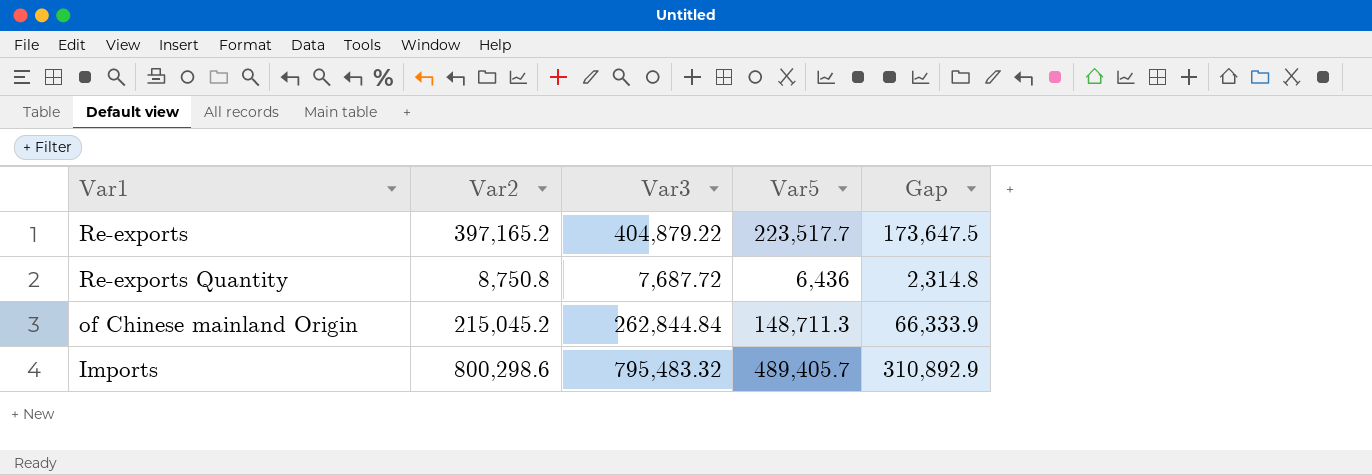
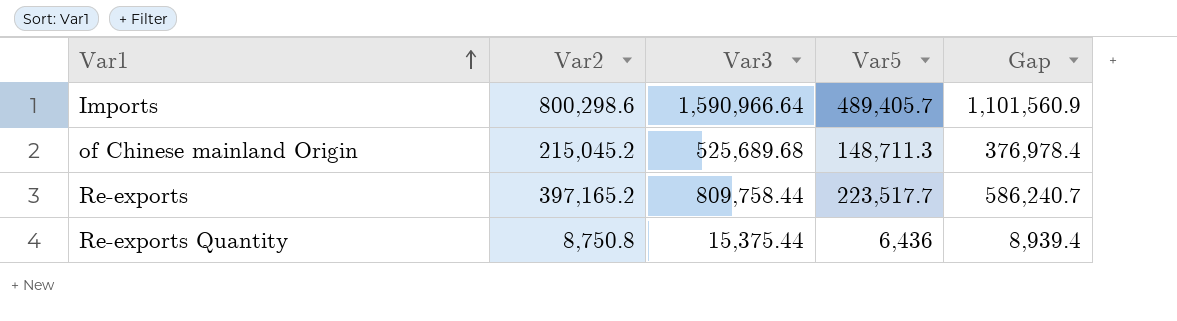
row order: none -> Var1 ascending
column Gap | formula: [Var2] - [Var5] -> [Var3] - [Var5]
Imports | Var3: 795,483.32 -> 1,590,966.64
of Chinese mainland Origin | Var3: 262,844.84 -> 525,689.68
Re-exports | Var3: 404,879.22 -> 809,758.44
Re-exports Quantity | Var3: 7,687.72 -> 15,375.44

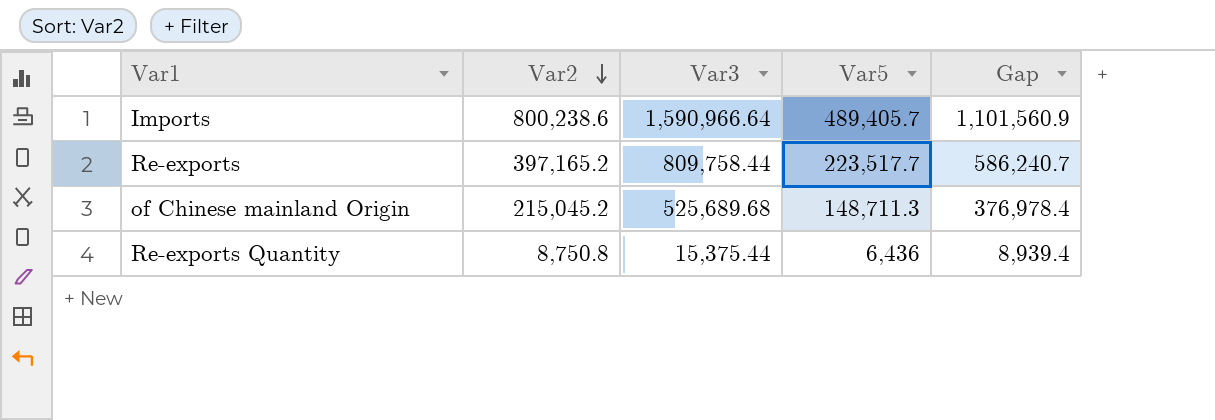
row order: Var1 ascending -> Var2 descending
Imports | Var2: 800,298.6 -> 800,238.6

